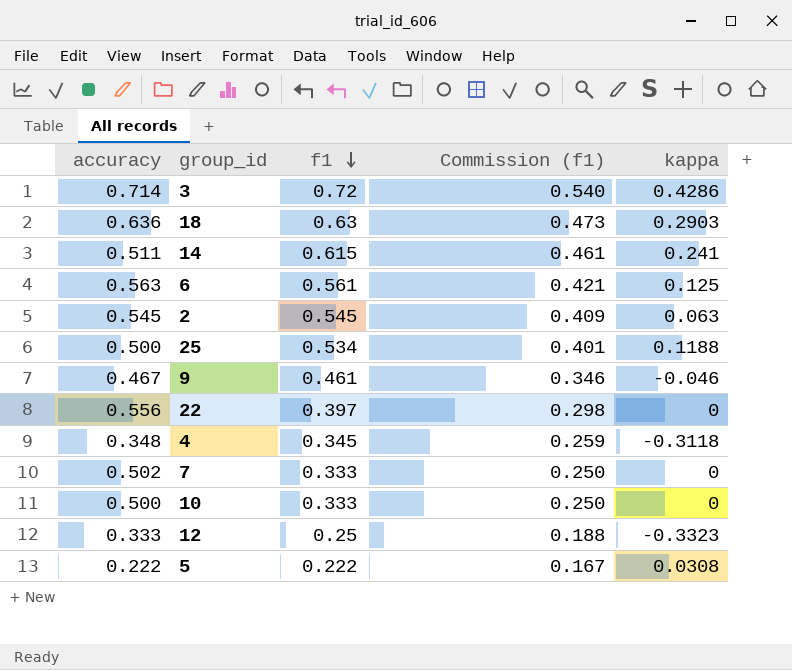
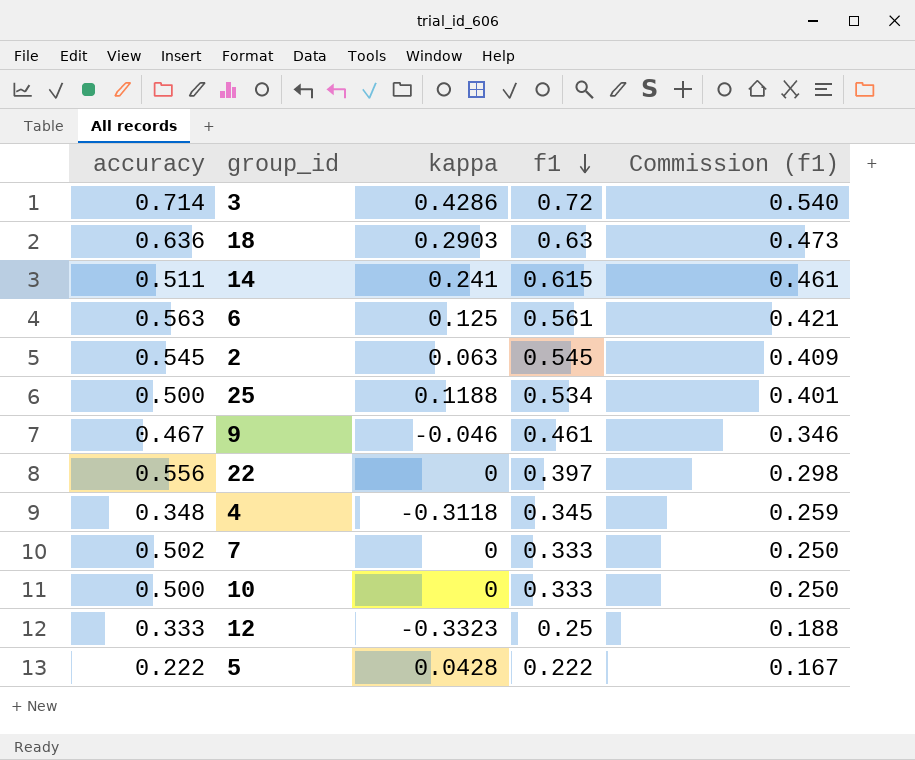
column kappa | position: 5 -> 3
5 | kappa: 0.0308 -> 0.0428

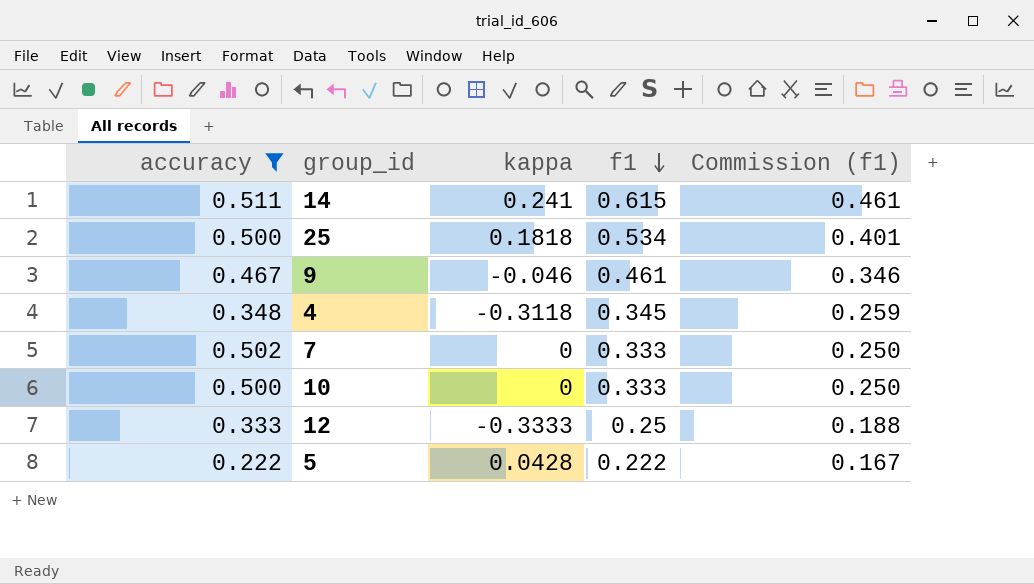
filter: none -> accuracy <= 0.511
25 | kappa: 0.1188 -> 0.1818
12 | kappa: -0.3323 -> -0.3333

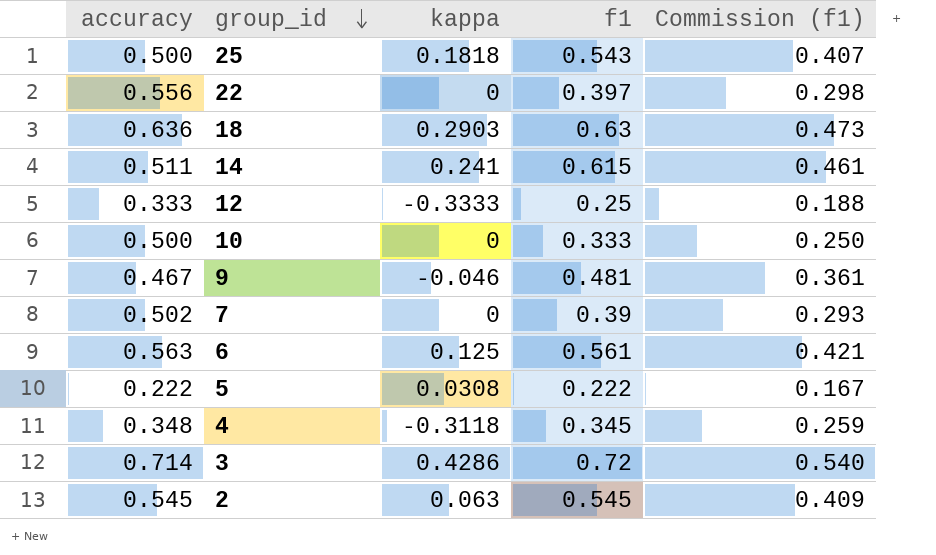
filter: accuracy <= 0.511 -> none
row order: f1 descending -> group_id descending
25 | f1: 0.534 -> 0.543
25 | Commission (f1): 0.401 -> 0.407
9 | f1: 0.461 -> 0.481
9 | Commission (f1): 0.346 -> 0.361
7 | f1: 0.333 -> 0.39
7 | Commission (f1): 0.250 -> 0.293
5 | kappa: 0.0428 -> 0.0308

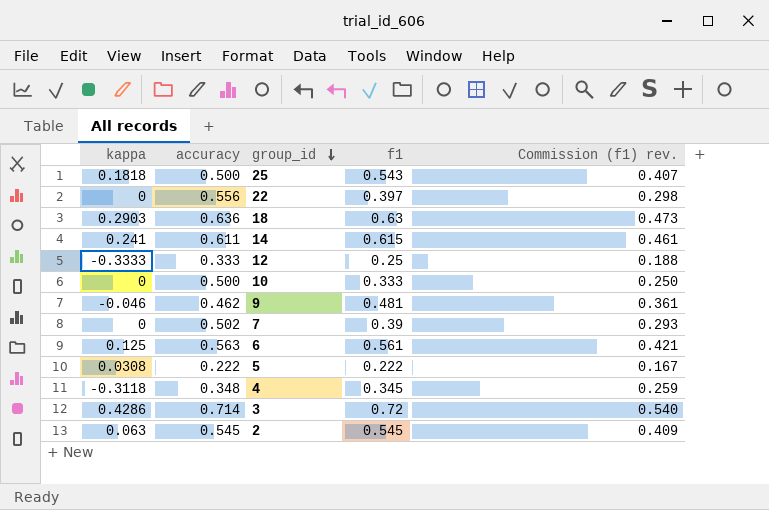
column kappa | position: 3 -> 1
column name: Commission (f1) -> Commission (f1) rev.
14 | accuracy: 0.511 -> 0.611
9 | accuracy: 0.467 -> 0.462

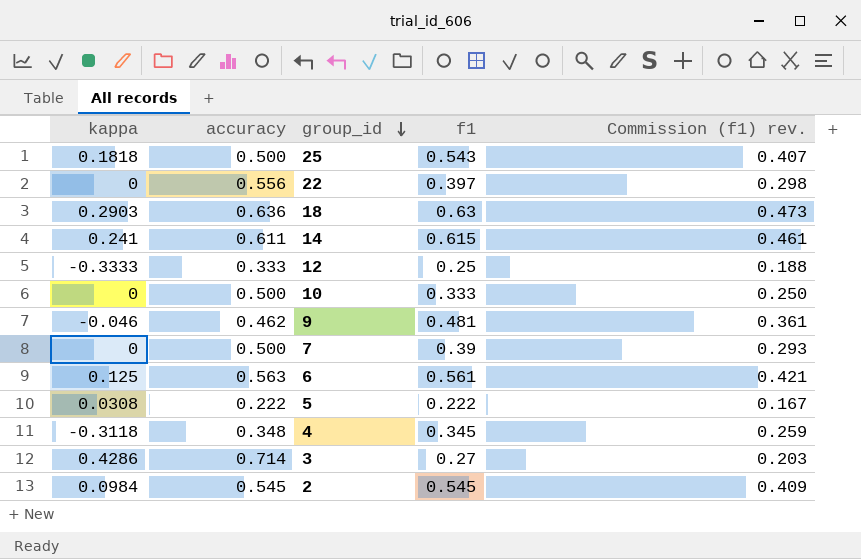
7 | accuracy: 0.502 -> 0.500
3 | f1: 0.72 -> 0.27
3 | Commission (f1) rev.: 0.540 -> 0.203
2 | kappa: 0.063 -> 0.0984

